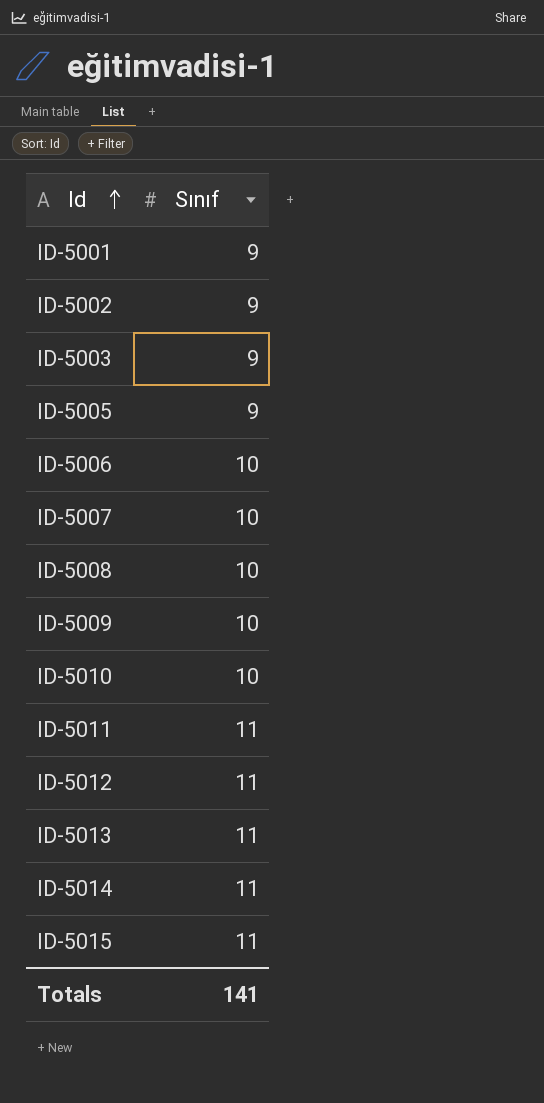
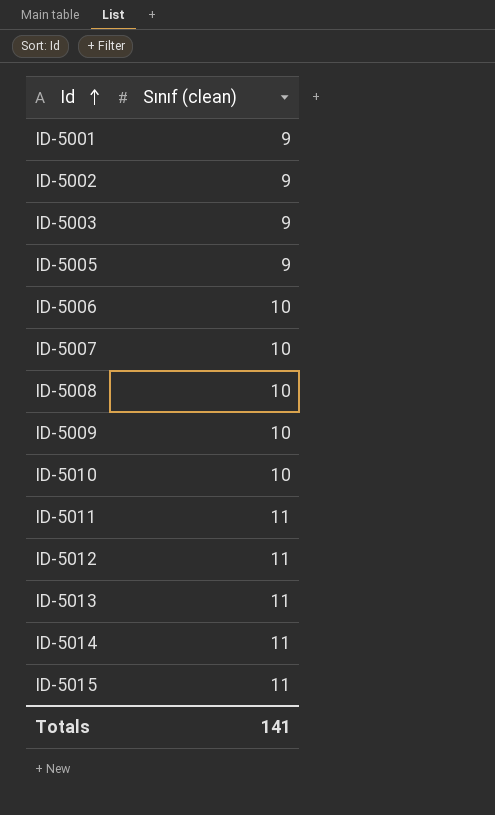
column name: Sınıf -> Sınıf (clean)

